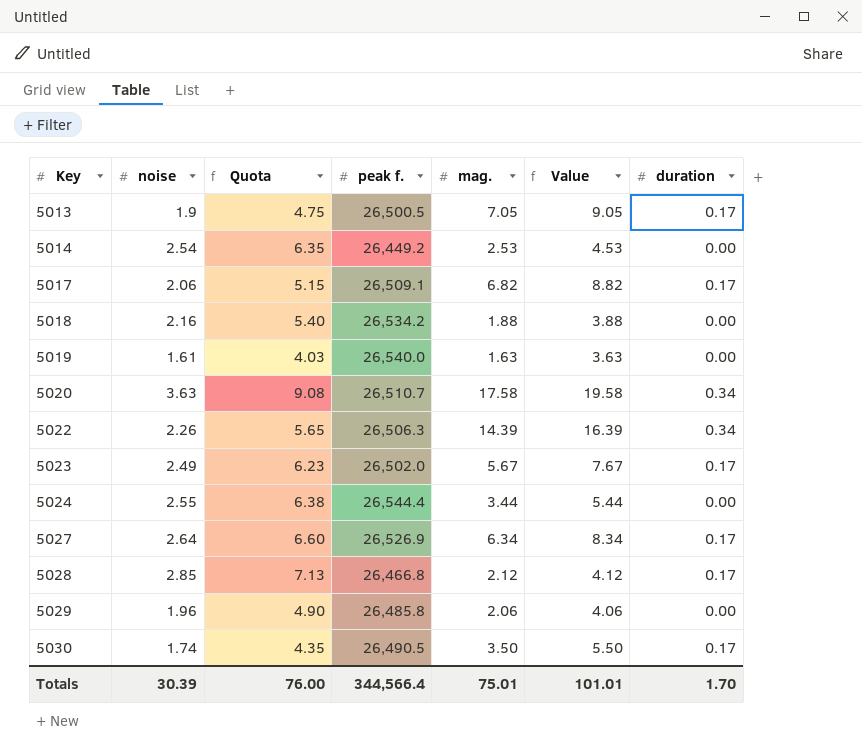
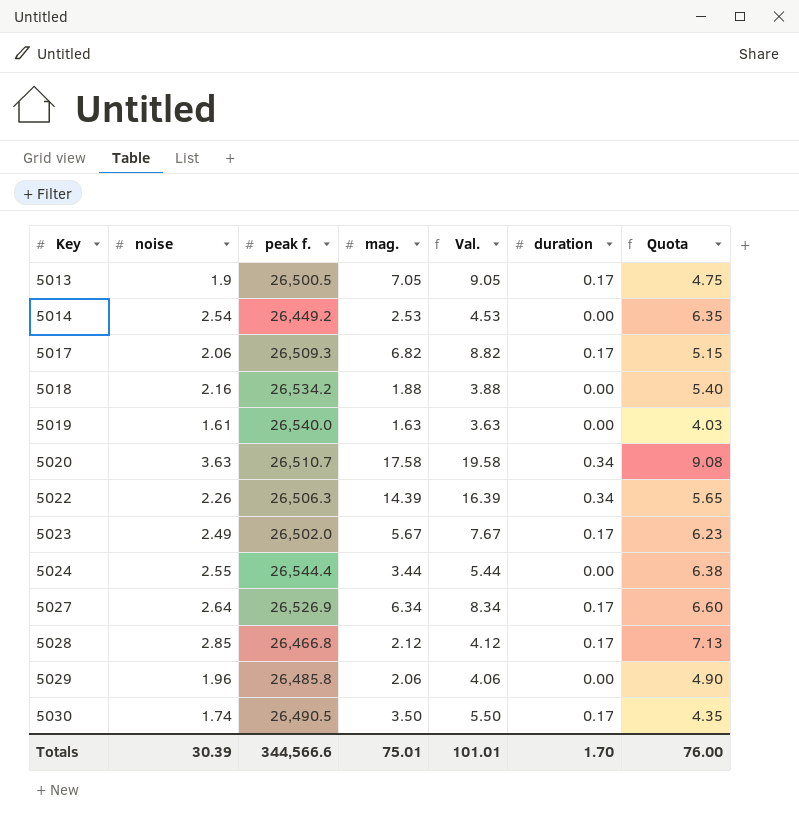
column name: Value -> Val.
column Quota | position: 3 -> 7
5017 | peak f.: 26,509.1 -> 26,509.3
Totals | peak f.: 344,566.4 -> 344,566.6

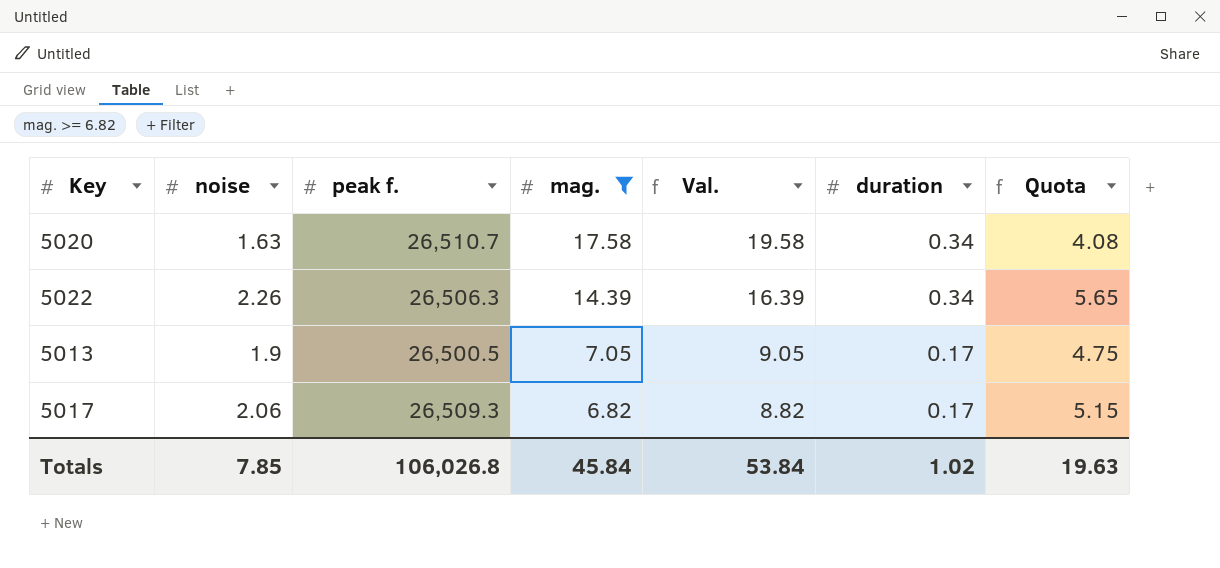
filter: none -> mag. >= 6.82
row order: Key ascending -> mag. descending
5020 | noise: 3.63 -> 1.63
5020 | Quota: 9.08 -> 4.08
Totals | noise: 30.39 -> 7.85
Totals | peak f.: 344,566.6 -> 106,026.8
Totals | mag.: 75.01 -> 45.84
Totals | Val.: 101.01 -> 53.84
Totals | duration: 1.70 -> 1.02
Totals | Quota: 76.00 -> 19.63

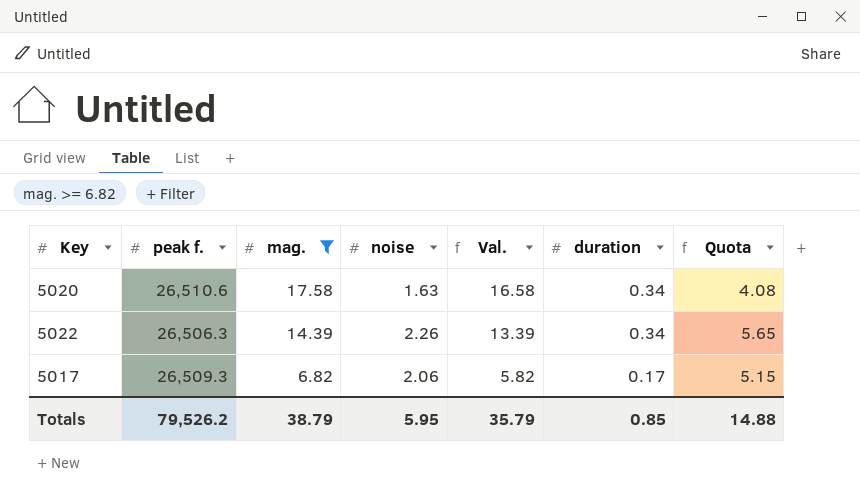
column noise | position: 2 -> 4
column Val. | formula: [mag.] + 2 -> [mag.] - 1
row 5013: 1.9 | 26,500.5 | 7.05 | 9.05 | 0.17 | 4.75 -> none
5020 | peak f.: 26,510.7 -> 26,510.6
Totals | peak f.: 106,026.8 -> 79,526.2
Totals | mag.: 45.84 -> 38.79
Totals | noise: 7.85 -> 5.95
Totals | Val.: 53.84 -> 35.79
Totals | duration: 1.02 -> 0.85
Totals | Quota: 19.63 -> 14.88

